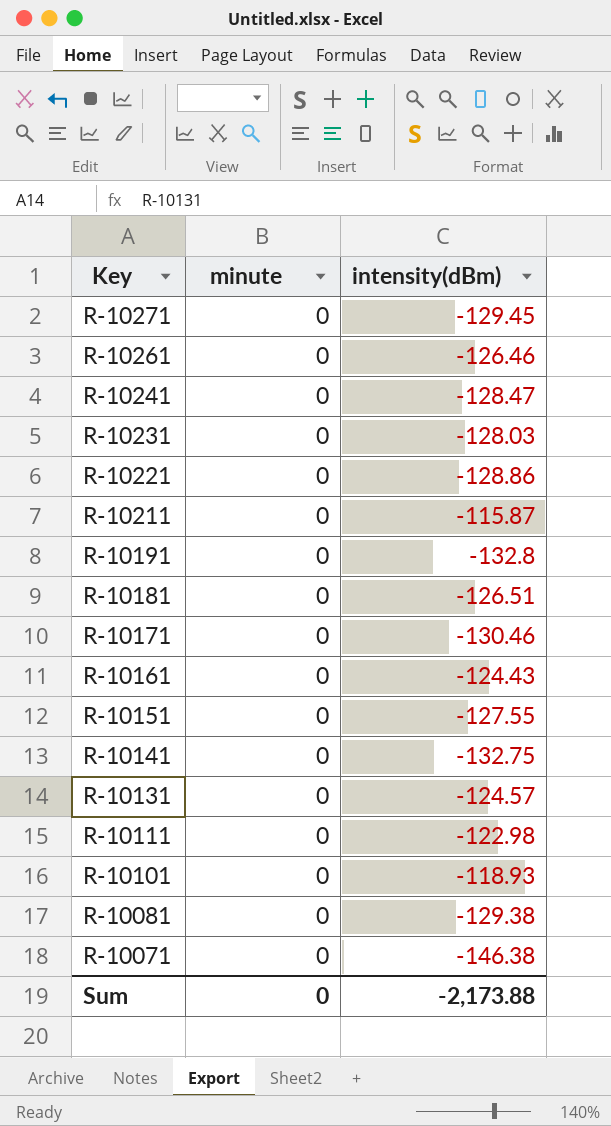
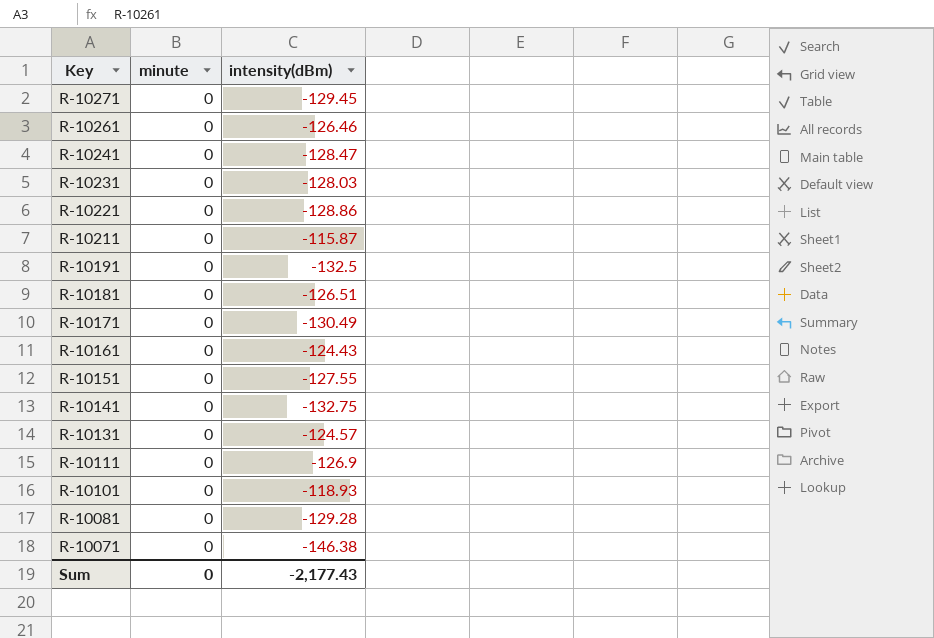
R-10191 | intensity(dBm): -132.8 -> -132.5
R-10171 | intensity(dBm): -130.46 -> -130.49
R-10111 | intensity(dBm): -122.98 -> -126.9
R-10081 | intensity(dBm): -129.38 -> -129.28
Sum | intensity(dBm): -2,173.88 -> -2,177.43

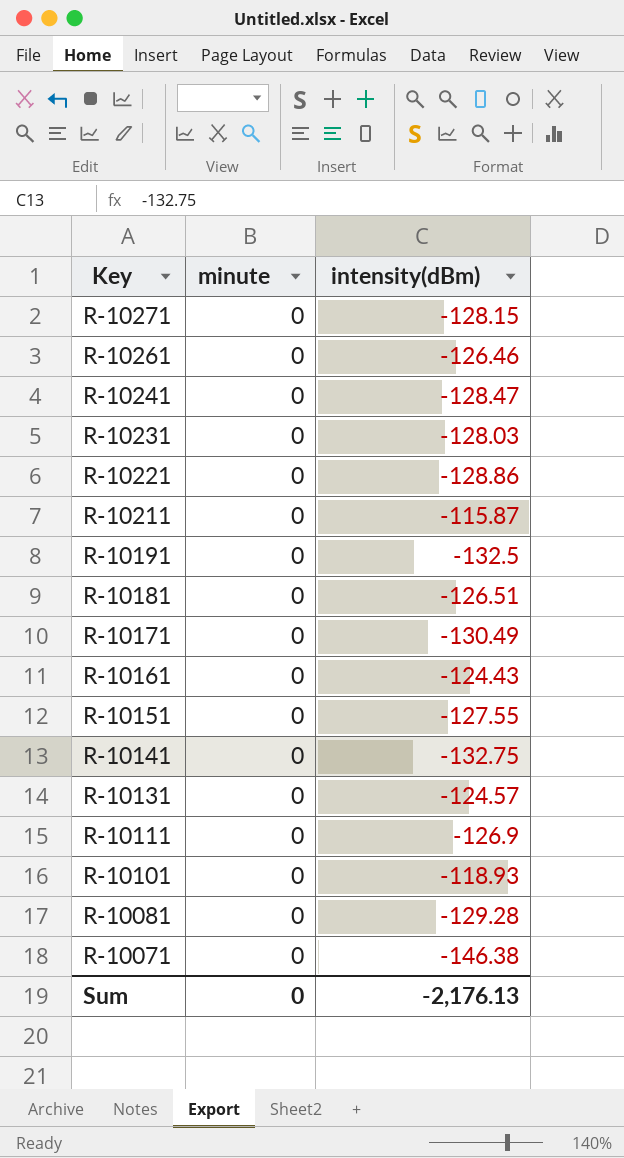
R-10271 | intensity(dBm): -129.45 -> -128.15
Sum | intensity(dBm): -2,177.43 -> -2,176.13

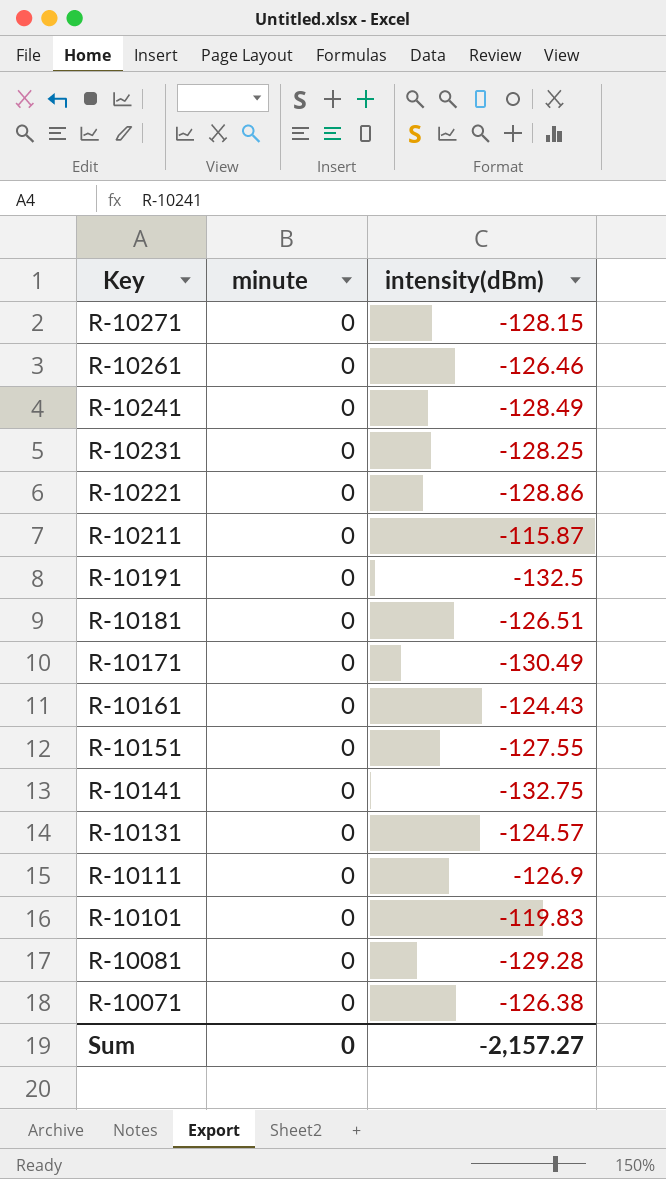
R-10241 | intensity(dBm): -128.47 -> -128.49
R-10231 | intensity(dBm): -128.03 -> -128.25
R-10101 | intensity(dBm): -118.93 -> -119.83
R-10071 | intensity(dBm): -146.38 -> -126.38
Sum | intensity(dBm): -2,176.13 -> -2,157.27

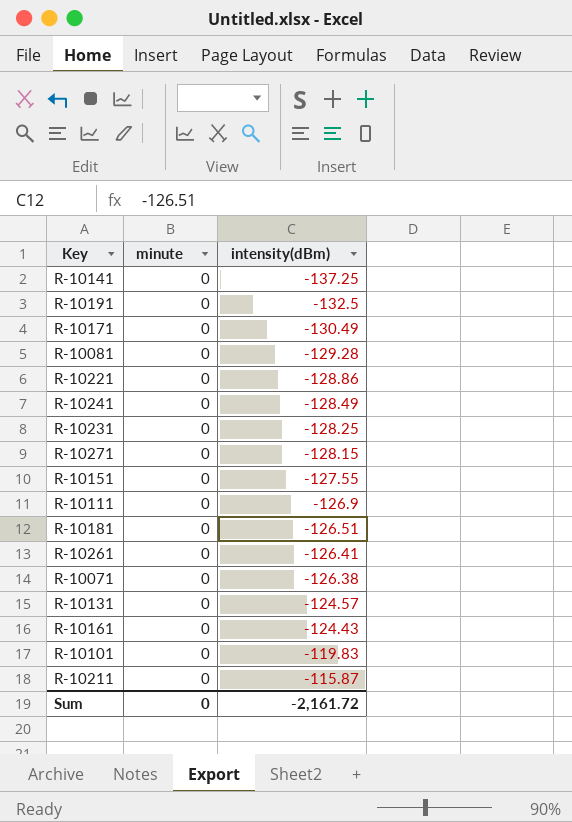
row order: Key descending -> intensity(dBm) ascending
R-10141 | intensity(dBm): -132.75 -> -137.25
R-10261 | intensity(dBm): -126.46 -> -126.41
Sum | intensity(dBm): -2,157.27 -> -2,161.72

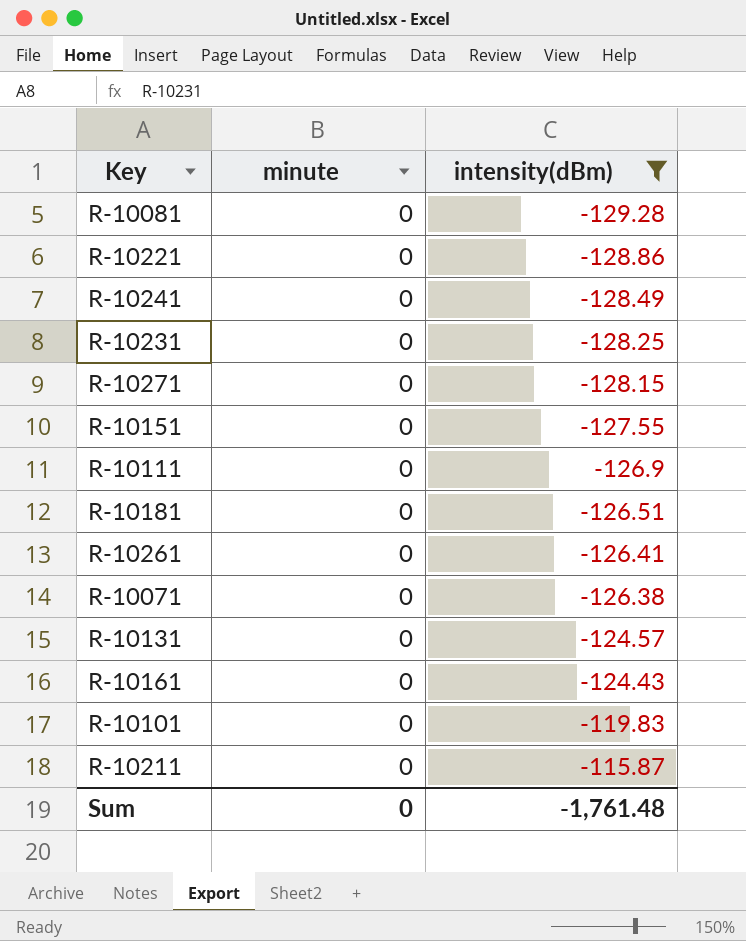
filter: none -> intensity(dBm) >= -129.28
Sum | intensity(dBm): -2,161.72 -> -1,761.48

